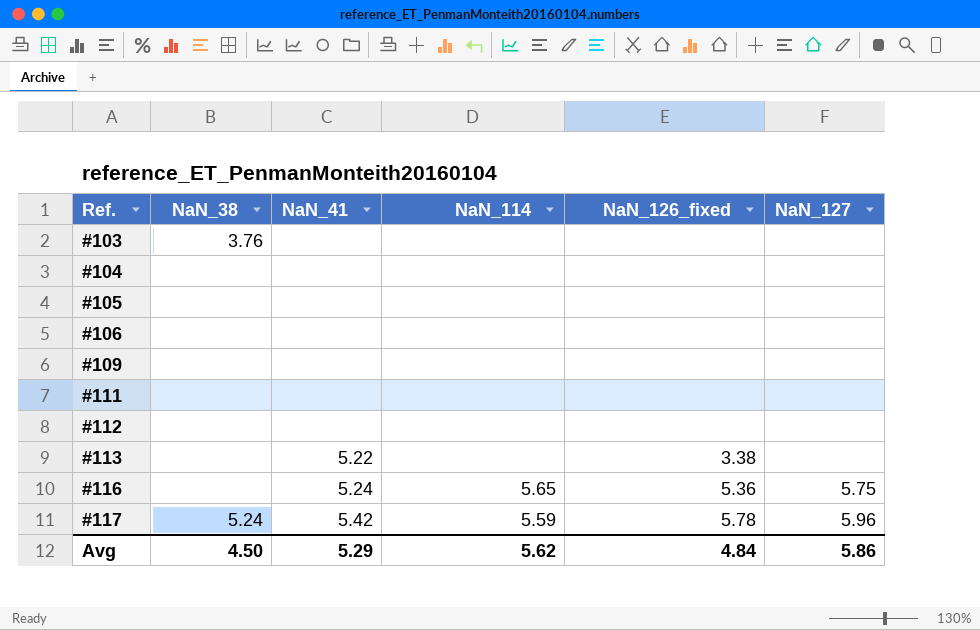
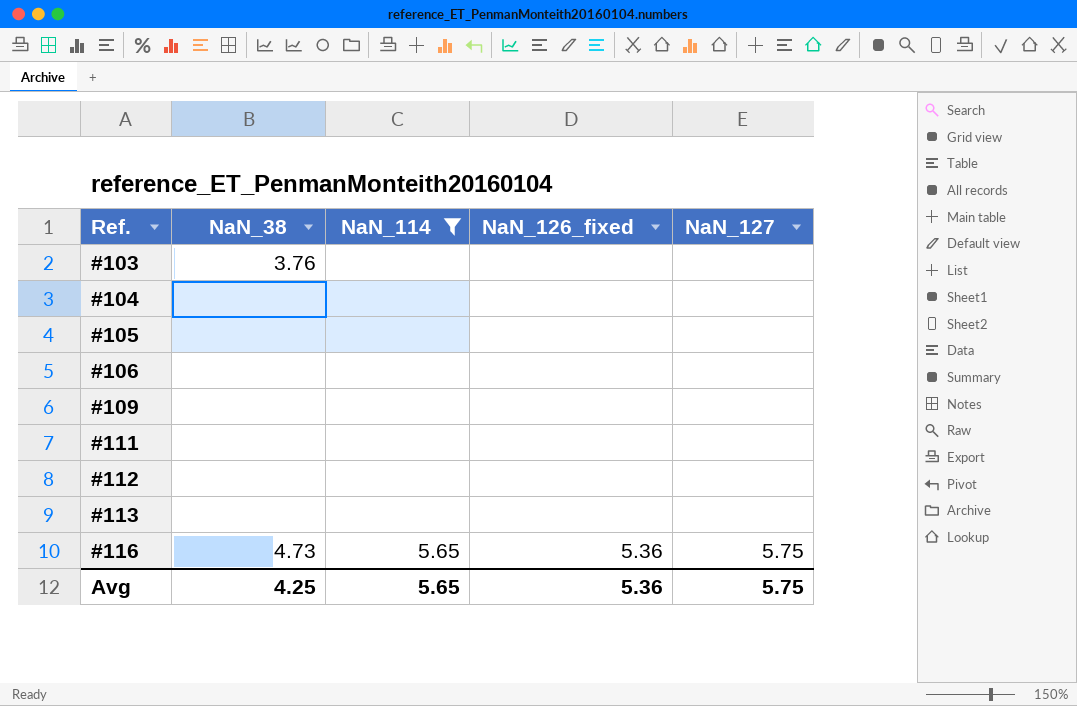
filter: none -> NaN_114 != 5.59
column NaN_41 | position: 3 -> none
#113 | NaN_126_fixed: 3.38 -> none
#116 | NaN_38: none -> 4.73
Avg | NaN_38: 4.50 -> 4.25
Avg | NaN_114: 5.62 -> 5.65
Avg | NaN_126_fixed: 4.84 -> 5.36
Avg | NaN_127: 5.86 -> 5.75

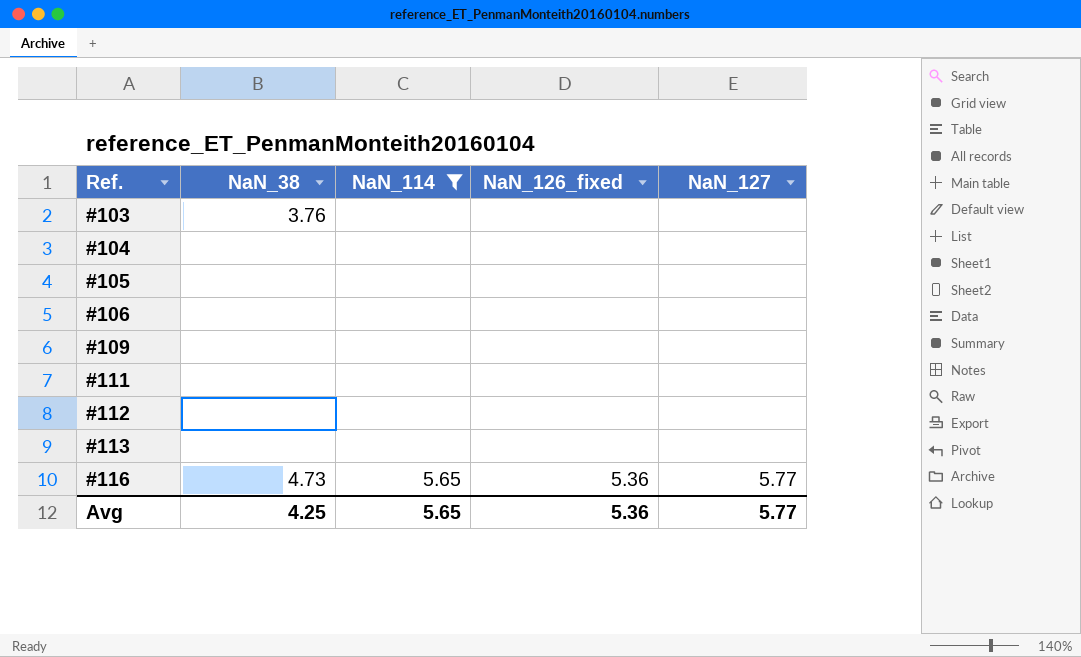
#116 | NaN_127: 5.75 -> 5.77
Avg | NaN_127: 5.75 -> 5.77

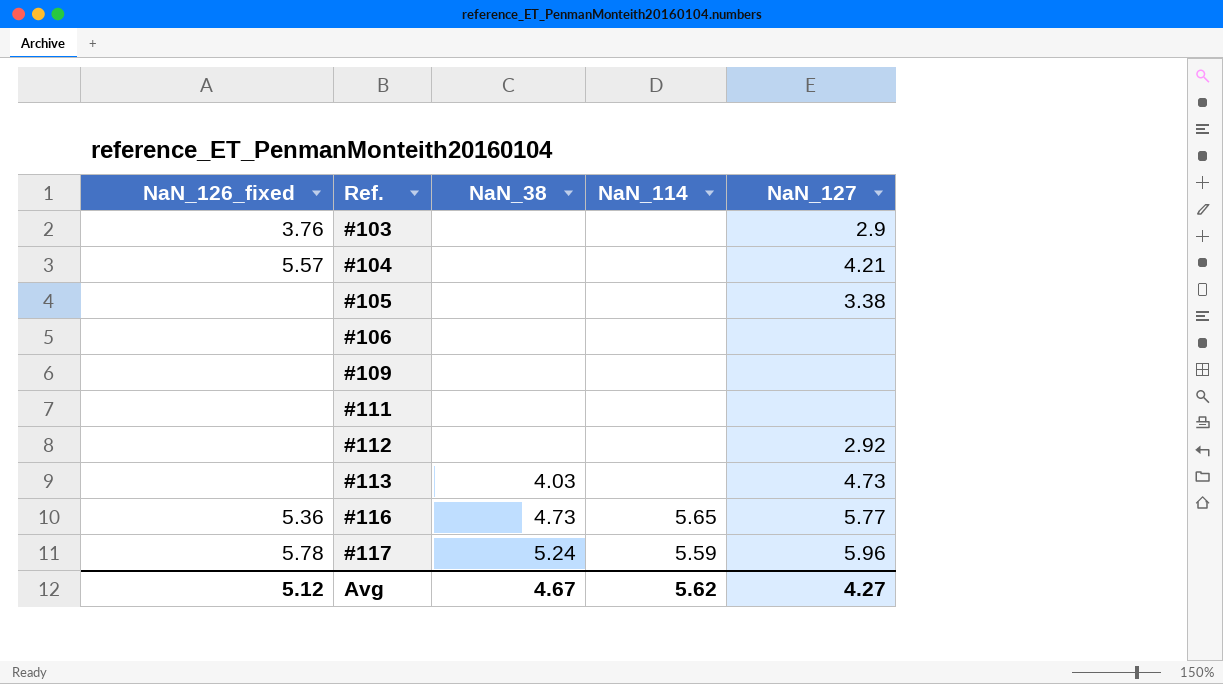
filter: NaN_114 != 5.59 -> none
column NaN_126_fixed | position: 4 -> 1
#103 | NaN_126_fixed: none -> 3.76
#103 | NaN_38: 3.76 -> none
#103 | NaN_127: none -> 2.9
#104 | NaN_126_fixed: none -> 5.57
#104 | NaN_127: none -> 4.21
#105 | NaN_127: none -> 3.38
#112 | NaN_127: none -> 2.92
#113 | NaN_38: none -> 4.03
#113 | NaN_127: none -> 4.73
Avg | NaN_126_fixed: 5.36 -> 5.12
Avg | NaN_38: 4.25 -> 4.67
Avg | NaN_114: 5.65 -> 5.62
Avg | NaN_127: 5.77 -> 4.27

